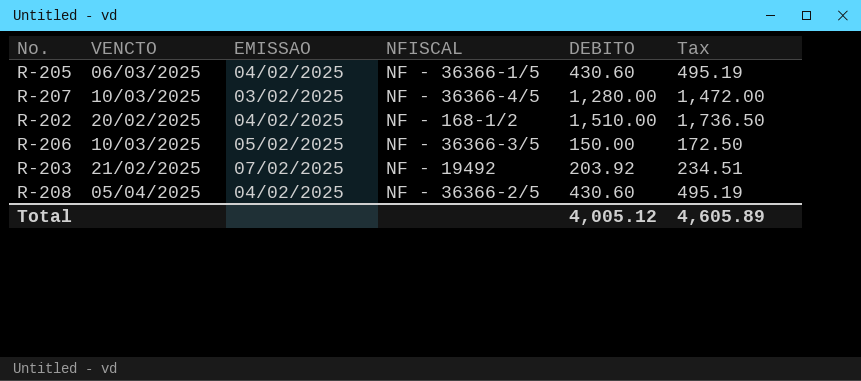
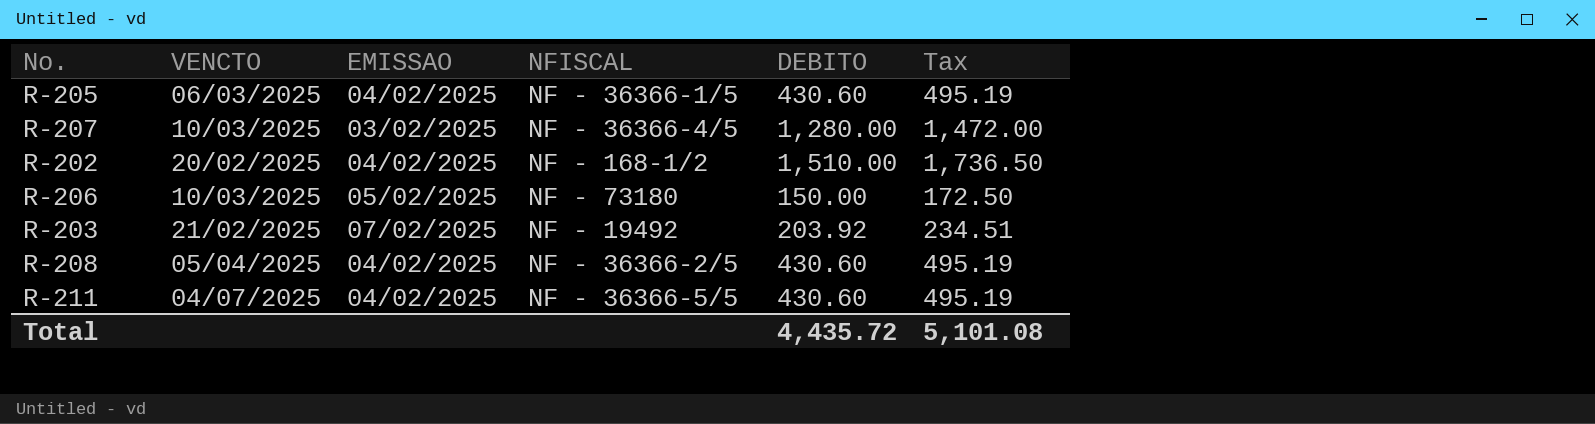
R-206 | NFISCAL: NF - 36366-3/5 -> NF - 73180
row R-211: none -> 04/07/2025 | 04/02/2025 | NF - 36366-5/5 | 430.60 | 495.19
Total | DEBITO: 4,005.12 -> 4,435.72
Total | Tax: 4,605.89 -> 5,101.08

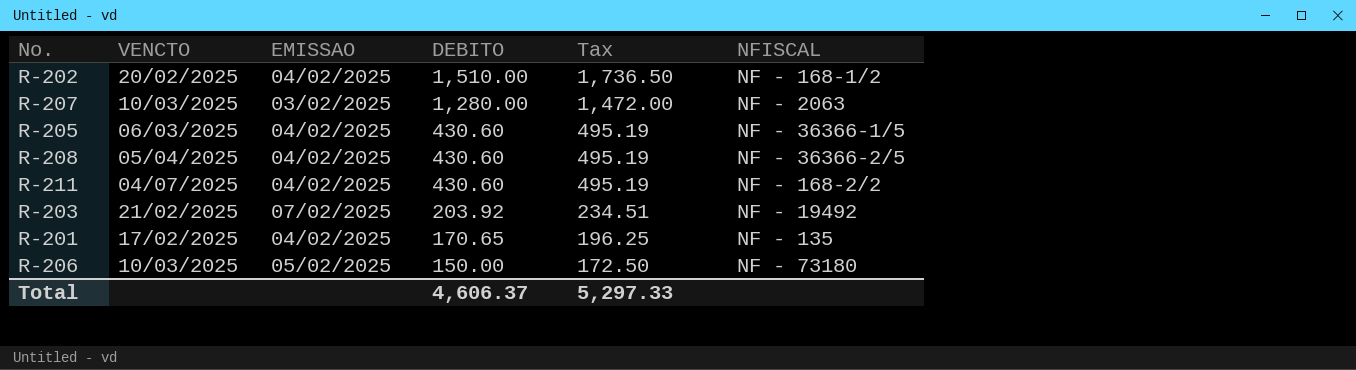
row order: none -> DEBITO descending
column NFISCAL | position: 4 -> 6
R-207 | NFISCAL: NF - 36366-4/5 -> NF - 2063
R-211 | NFISCAL: NF - 36366-5/5 -> NF - 168-2/2
row R-201: none -> 17/02/2025 | 04/02/2025 | 170.65 | 196.25 | NF - 135
Total | DEBITO: 4,435.72 -> 4,606.37
Total | Tax: 5,101.08 -> 5,297.33

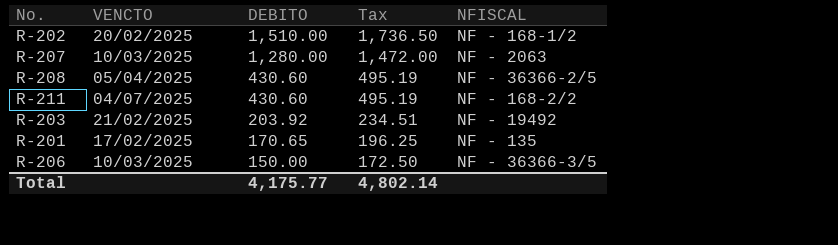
column EMISSAO | position: 3 -> none
row R-205: 06/03/2025 | 04/02/2025 | 430.60 | 495.19 | NF - 36366-1/5 -> none
R-206 | NFISCAL: NF - 73180 -> NF - 36366-3/5
Total | DEBITO: 4,606.37 -> 4,175.77
Total | Tax: 5,297.33 -> 4,802.14

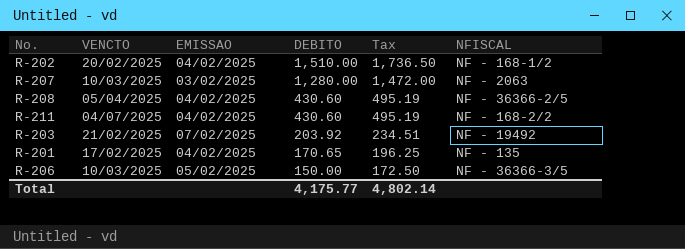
column EMISSAO | position: none -> 3

